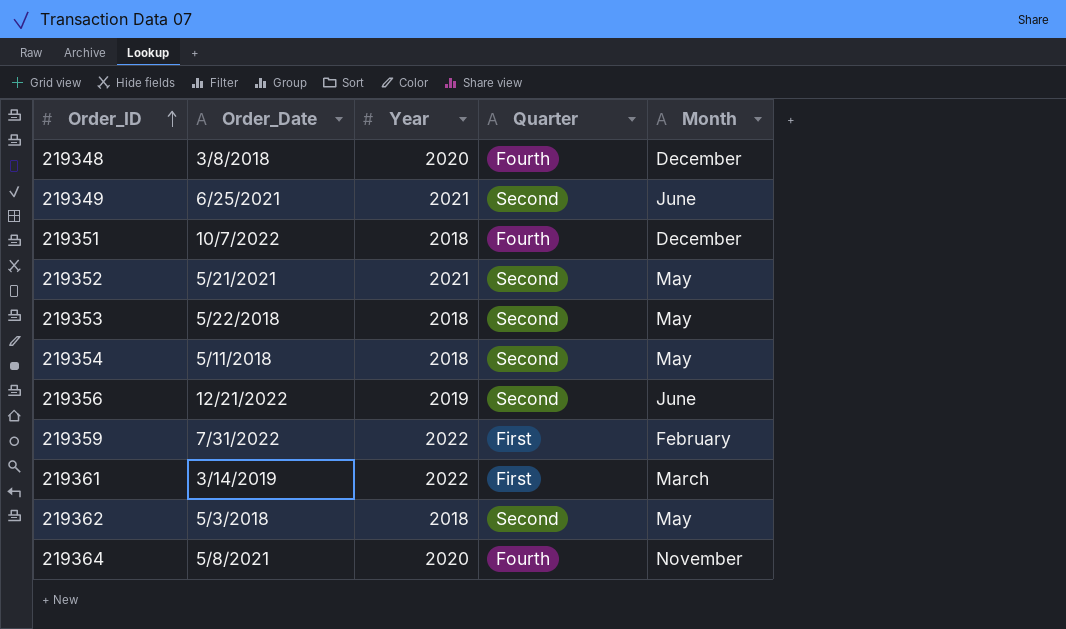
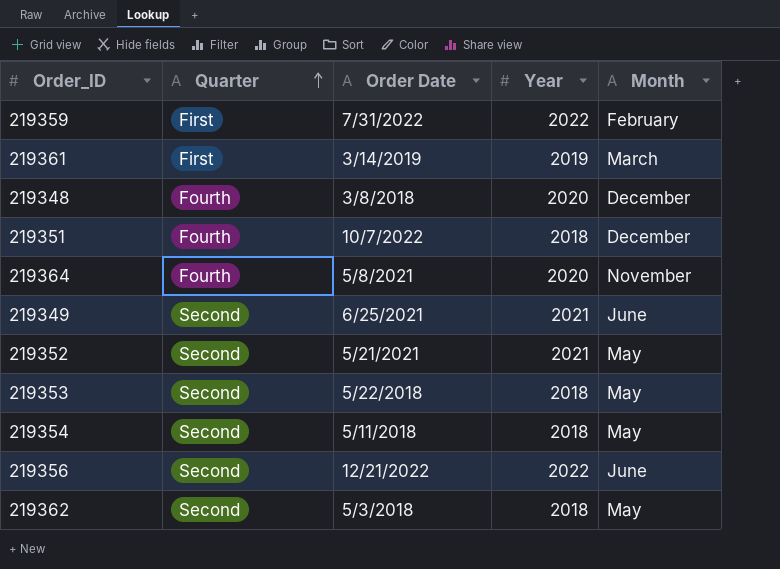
row order: Order_ID ascending -> Quarter ascending
column Quarter | position: 4 -> 2
column name: Order_Date -> Order Date
219361 | Year: 2022 -> 2019
219356 | Year: 2019 -> 2022

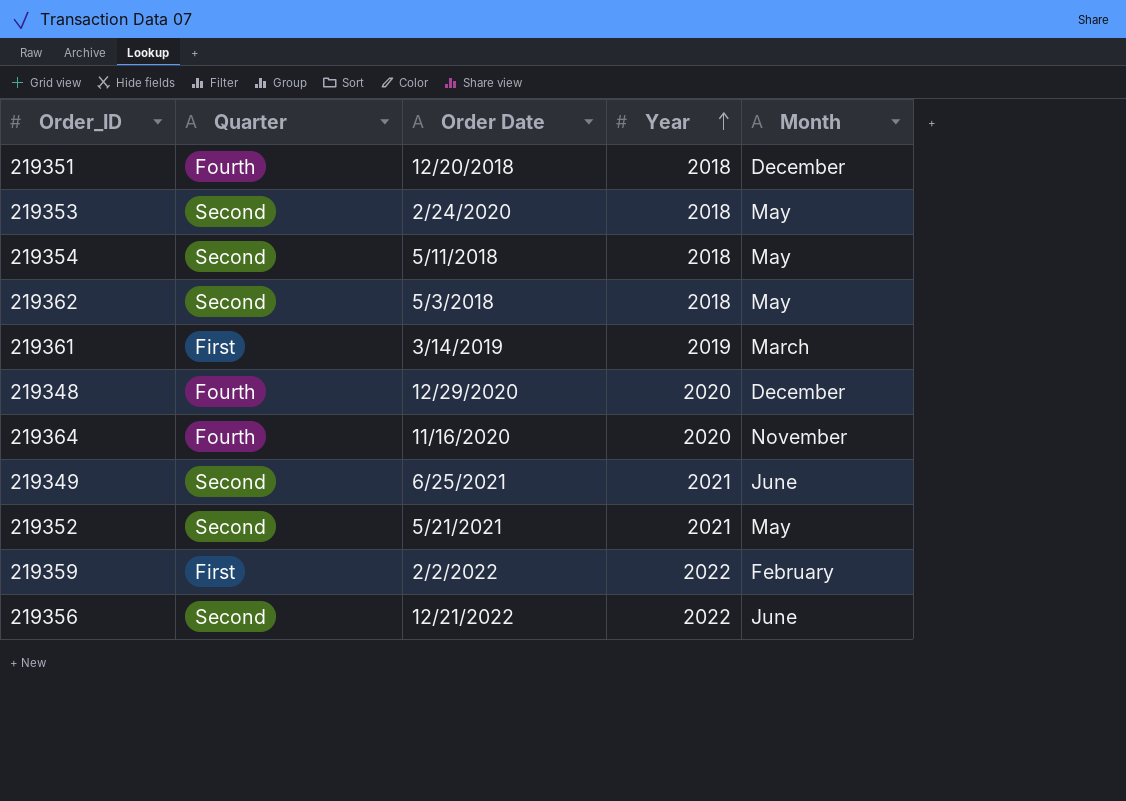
row order: Quarter ascending -> Year ascending
219351 | Order Date: 10/7/2022 -> 12/20/2018
219353 | Order Date: 5/22/2018 -> 2/24/2020
219348 | Order Date: 3/8/2018 -> 12/29/2020
219364 | Order Date: 5/8/2021 -> 11/16/2020
219359 | Order Date: 7/31/2022 -> 2/2/2022

